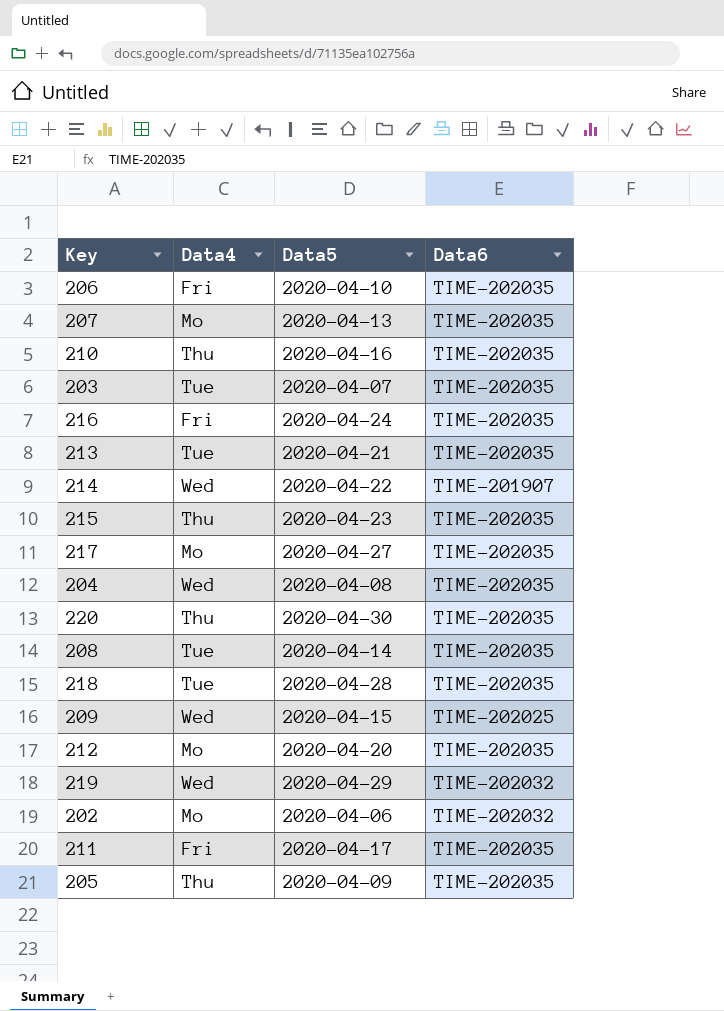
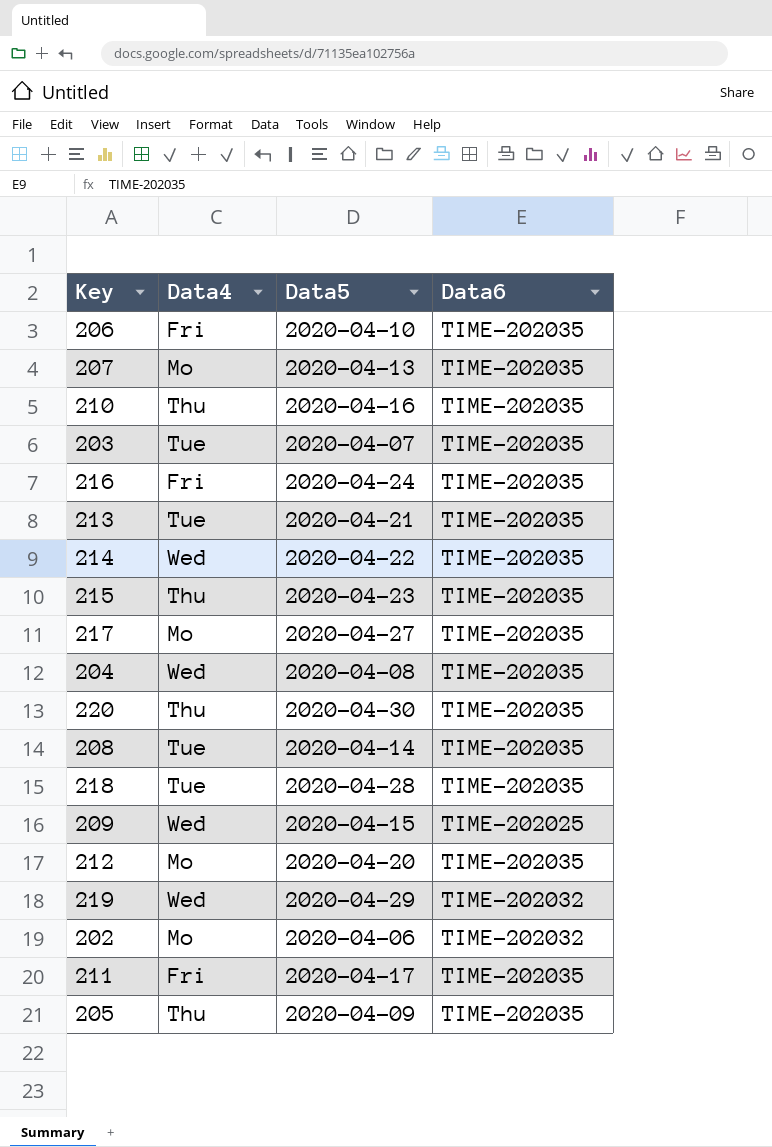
214 | Data6: TIME-201907 -> TIME-202035

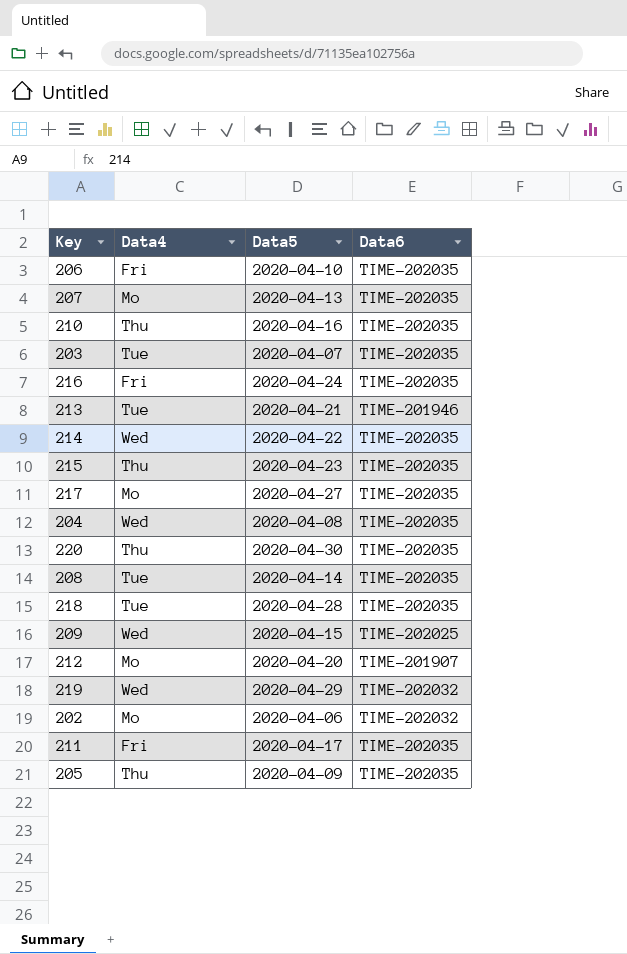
213 | Data6: TIME-202035 -> TIME-201946
212 | Data6: TIME-202035 -> TIME-201907

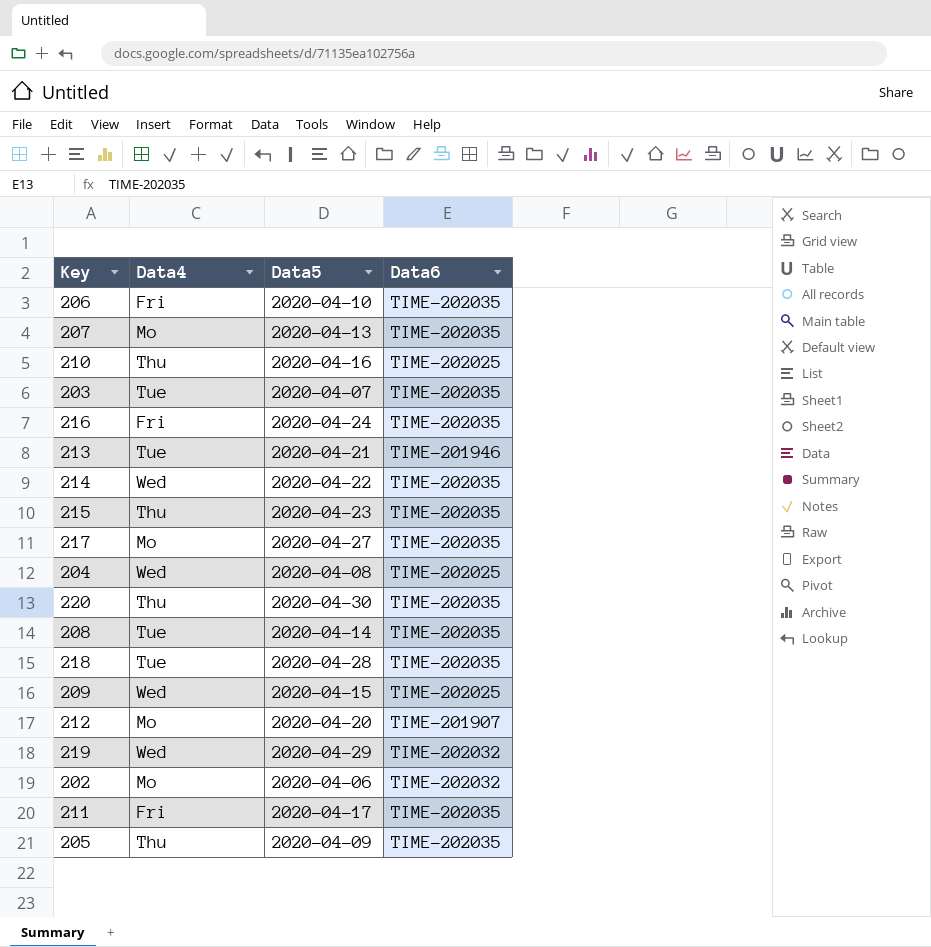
210 | Data6: TIME-202035 -> TIME-202025
204 | Data6: TIME-202035 -> TIME-202025

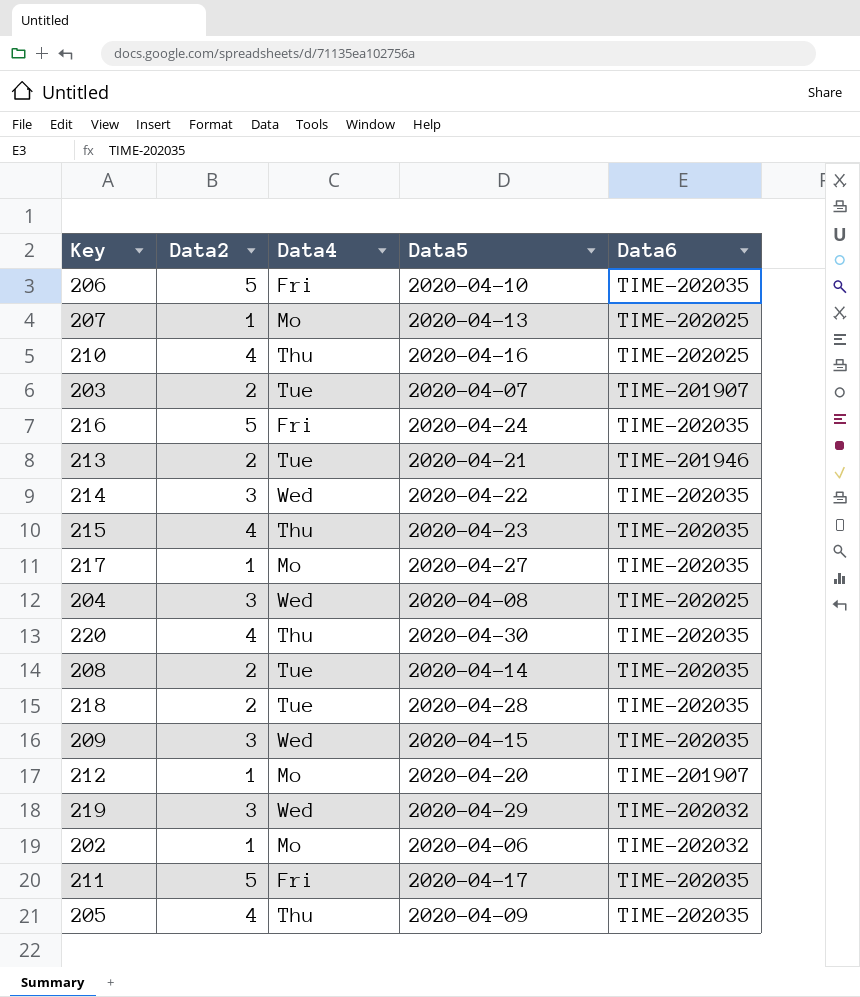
column Data2 | position: none -> 2
207 | Data6: TIME-202035 -> TIME-202025
203 | Data6: TIME-202035 -> TIME-201907
209 | Data6: TIME-202025 -> TIME-202035

